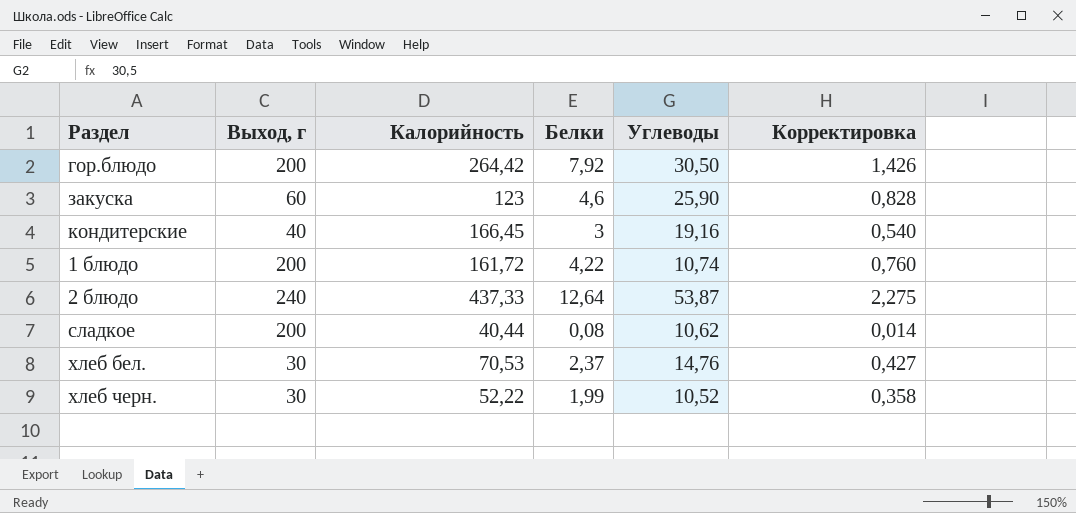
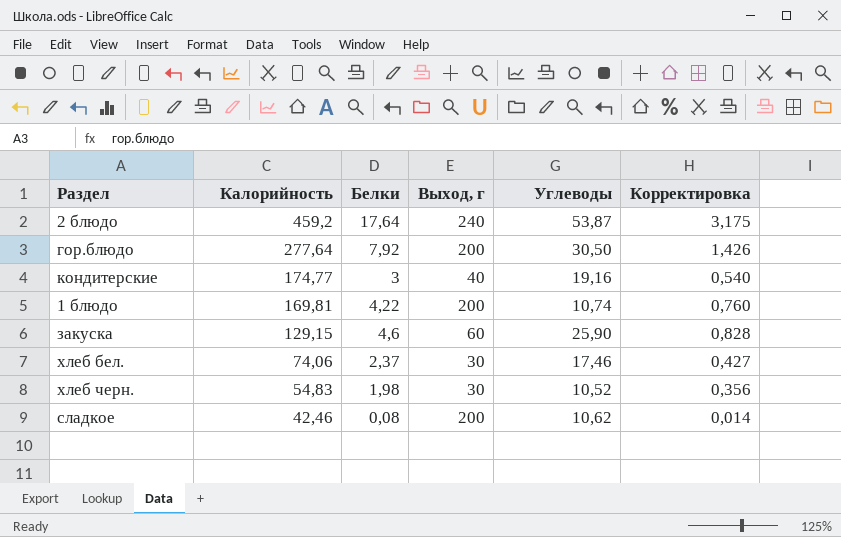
row order: none -> Калорийность descending
column Выход, г | position: 2 -> 4
2 блюдо | Калорийность: 437,33 -> 459,2
2 блюдо | Белки: 12,64 -> 17,64
2 блюдо | Корректировка: 2,275 -> 3,175
гор.блюдо | Калорийность: 264,42 -> 277,64
кондитерские | Калорийность: 166,45 -> 174,77
1 блюдо | Калорийность: 161,72 -> 169,81
закуска | Калорийность: 123 -> 129,15
хлеб бел. | Калорийность: 70,53 -> 74,06
хлеб бел. | Углеводы: 14,76 -> 17,46
хлеб черн. | Калорийность: 52,22 -> 54,83
хлеб черн. | Белки: 1,99 -> 1,98
хлеб черн. | Корректировка: 0,358 -> 0,356
сладкое | Калорийность: 40,44 -> 42,46

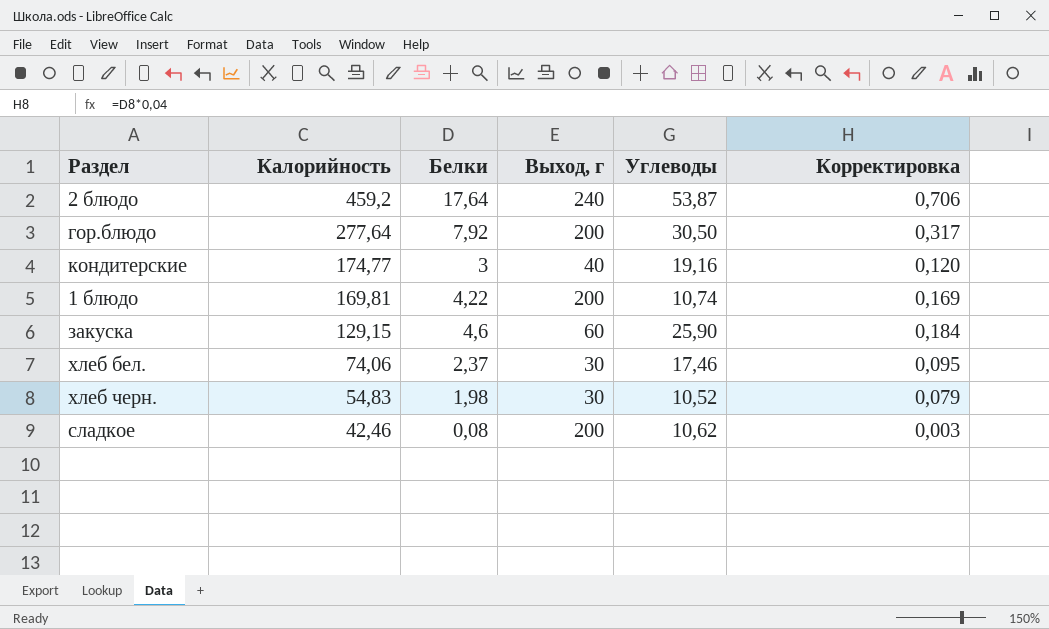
column Корректировка | formula: [Белки] * 0,18 -> [Белки] * 0,04

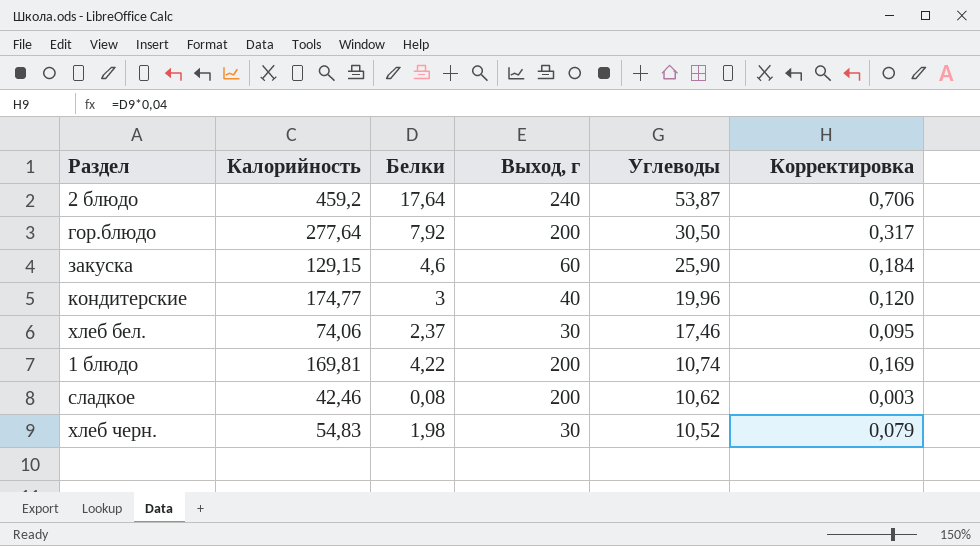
row order: Калорийность descending -> Углеводы descending
кондитерские | Углеводы: 19,16 -> 19,96

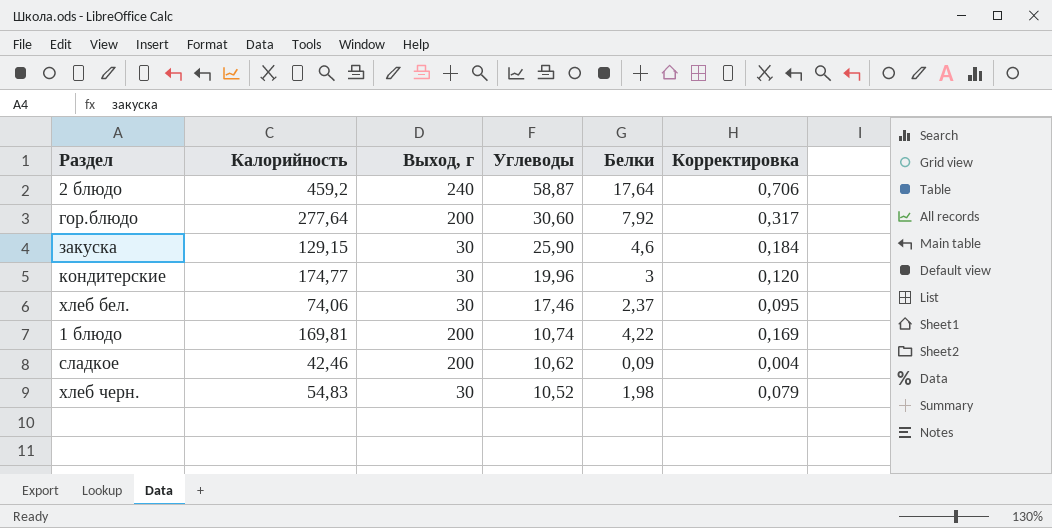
column Белки | position: 3 -> 5
2 блюдо | Углеводы: 53,87 -> 58,87
гор.блюдо | Углеводы: 30,50 -> 30,60
закуска | Выход, г: 60 -> 30
кондитерские | Выход, г: 40 -> 30
сладкое | Белки: 0,08 -> 0,09
сладкое | Корректировка: 0,003 -> 0,004

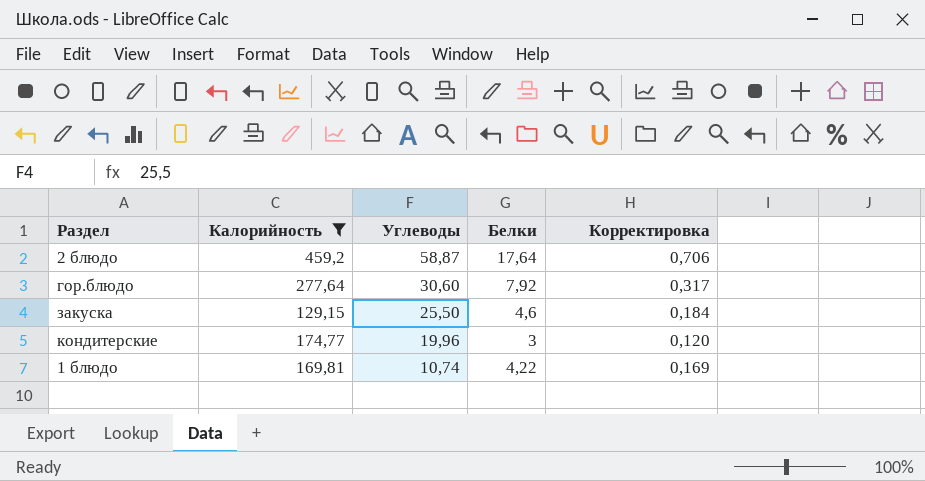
filter: none -> Калорийность >= 129,15
column Выход, г | position: 3 -> none
закуска | Углеводы: 25,90 -> 25,50

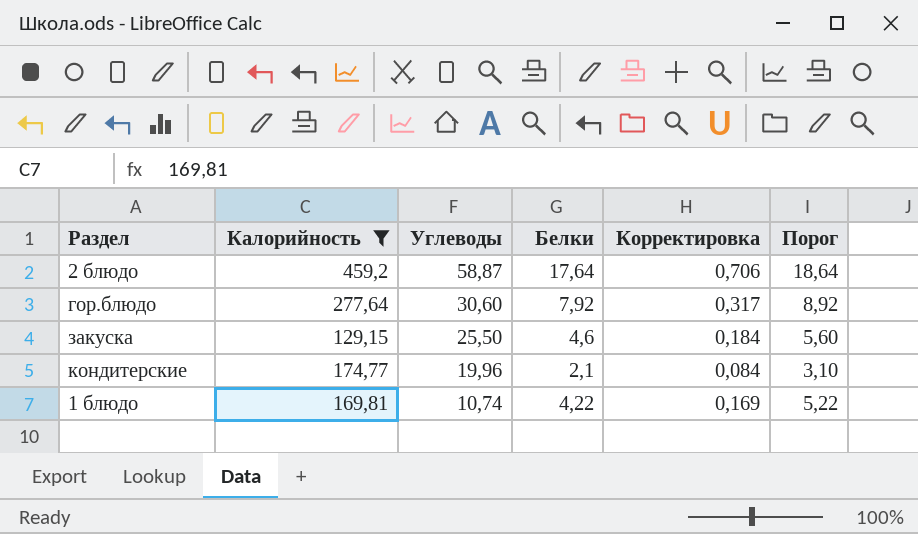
column Порог | formula: none -> [Белки] + 1
кондитерские | Белки: 3 -> 2,1
кондитерские | Корректировка: 0,120 -> 0,084

